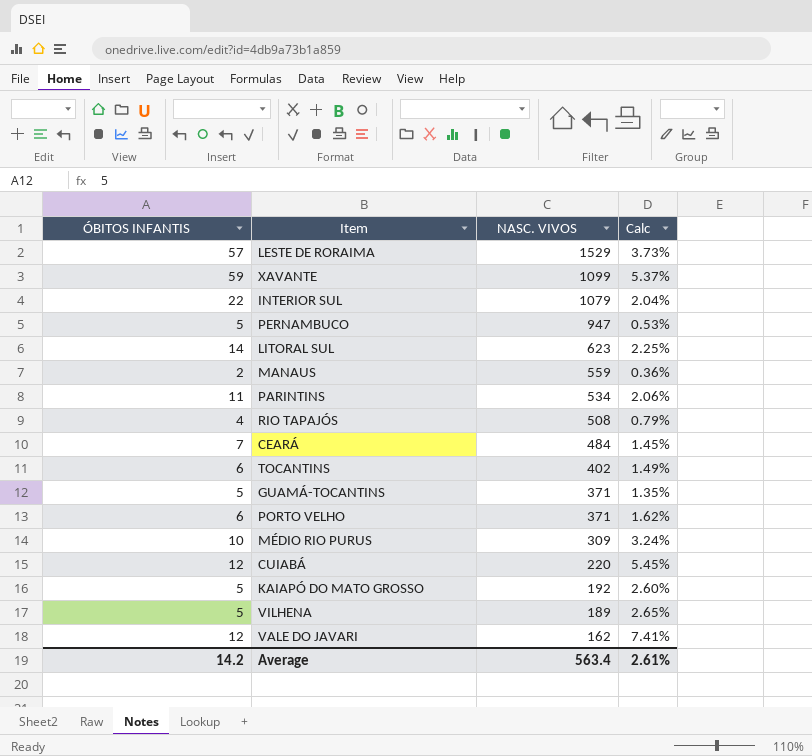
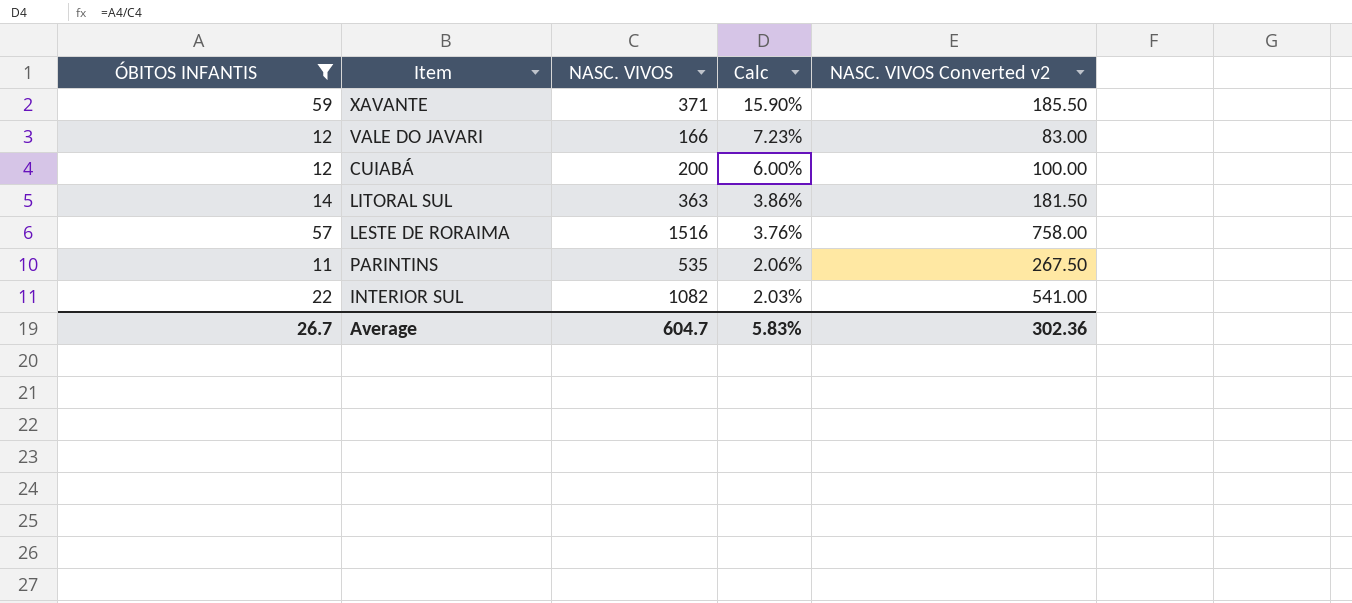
filter: none -> ÓBITOS INFANTIS >= 11
row order: NASC. VIVOS descending -> Calc descending
column NASC. VIVOS Converted v2 | formula: none -> [NASC. VIVOS] * 0.5
XAVANTE | NASC. VIVOS: 1099 -> 371
XAVANTE | Calc: 5.37% -> 15.90%
VALE DO JAVARI | NASC. VIVOS: 162 -> 166
VALE DO JAVARI | Calc: 7.41% -> 7.23%
CUIABÁ | NASC. VIVOS: 220 -> 200
CUIABÁ | Calc: 5.45% -> 6.00%
LITORAL SUL | NASC. VIVOS: 623 -> 363
LITORAL SUL | Calc: 2.25% -> 3.86%
LESTE DE RORAIMA | NASC. VIVOS: 1529 -> 1516
LESTE DE RORAIMA | Calc: 3.73% -> 3.76%
PARINTINS | NASC. VIVOS: 534 -> 535
INTERIOR SUL | NASC. VIVOS: 1079 -> 1082
INTERIOR SUL | Calc: 2.04% -> 2.03%
Average | ÓBITOS INFANTIS: 14.2 -> 26.7
Average | NASC. VIVOS: 563.4 -> 604.7
Average | Calc: 2.61% -> 5.83%

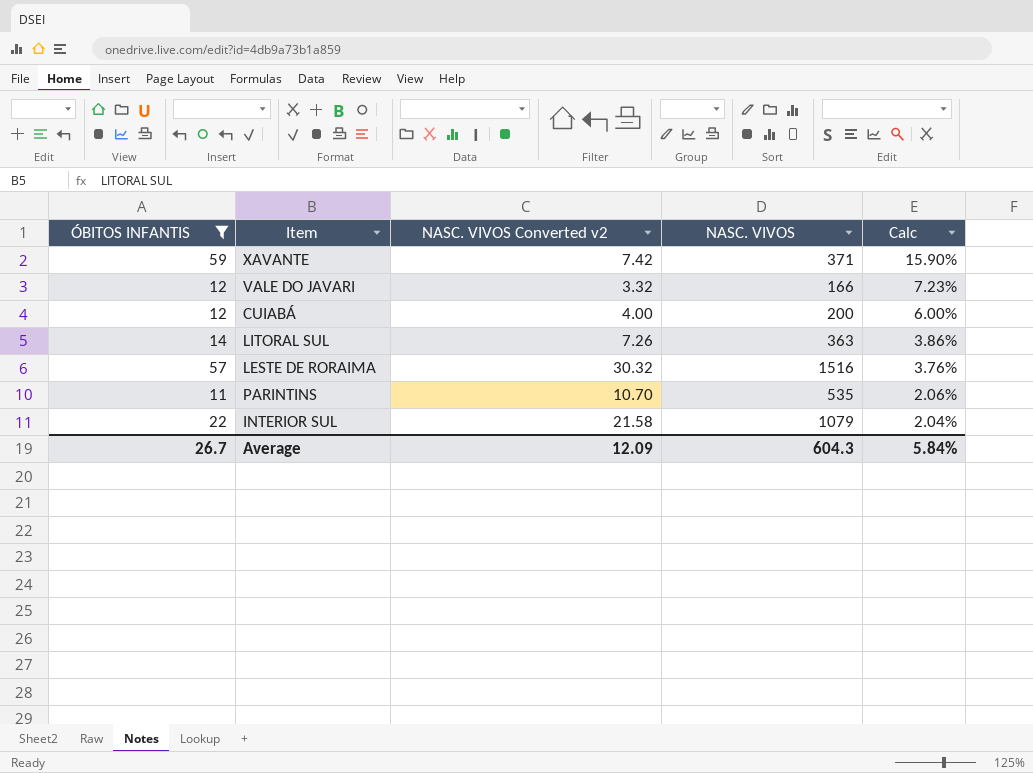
column NASC. VIVOS Converted v2 | formula: [NASC. VIVOS] * 0.5 -> [NASC. VIVOS] * 0.02
column NASC. VIVOS Converted v2 | position: 5 -> 3
INTERIOR SUL | NASC. VIVOS: 1082 -> 1079
INTERIOR SUL | Calc: 2.03% -> 2.04%
Average | NASC. VIVOS Converted v2: 302.36 -> 12.09
Average | NASC. VIVOS: 604.7 -> 604.3
Average | Calc: 5.83% -> 5.84%

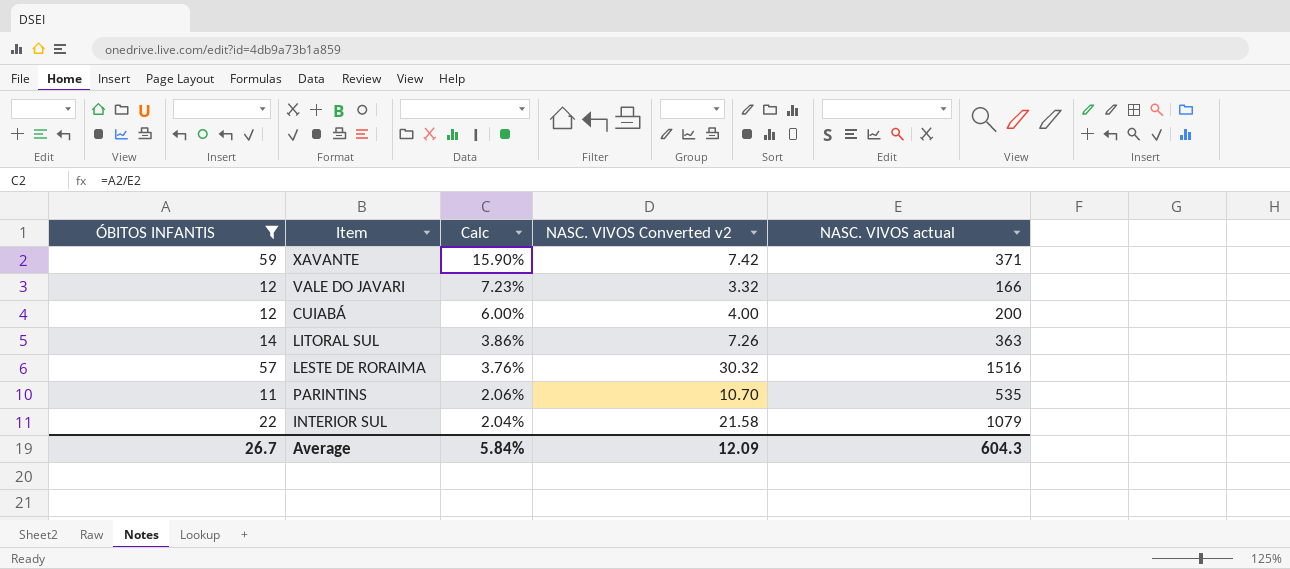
column Calc | position: 5 -> 3
column name: NASC. VIVOS -> NASC. VIVOS actual

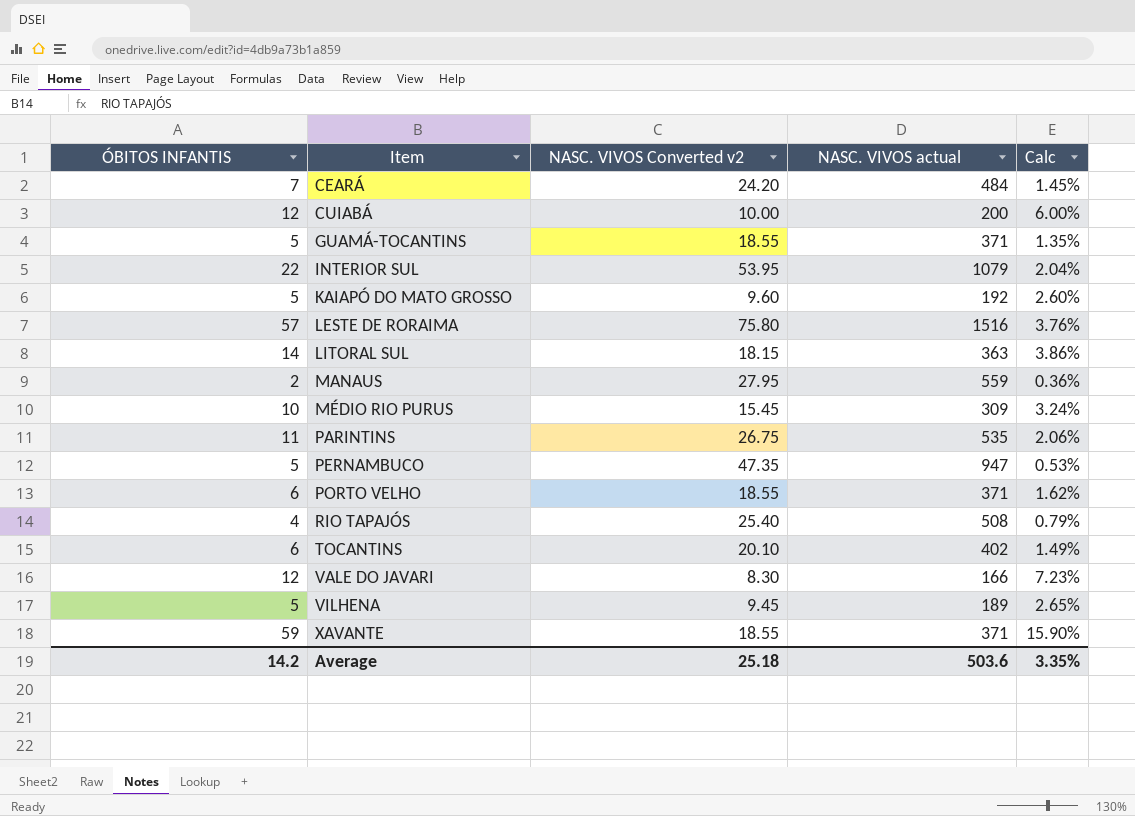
filter: ÓBITOS INFANTIS >= 11 -> none
row order: Calc descending -> Item ascending
column NASC. VIVOS Converted v2 | formula: [NASC. VIVOS actual] * 0.02 -> [NASC. VIVOS actual] * 0.05
column Calc | position: 3 -> 5
Average | ÓBITOS INFANTIS: 26.7 -> 14.2
Average | NASC. VIVOS Converted v2: 12.09 -> 25.18
Average | NASC. VIVOS actual: 604.3 -> 503.6
Average | Calc: 5.84% -> 3.35%

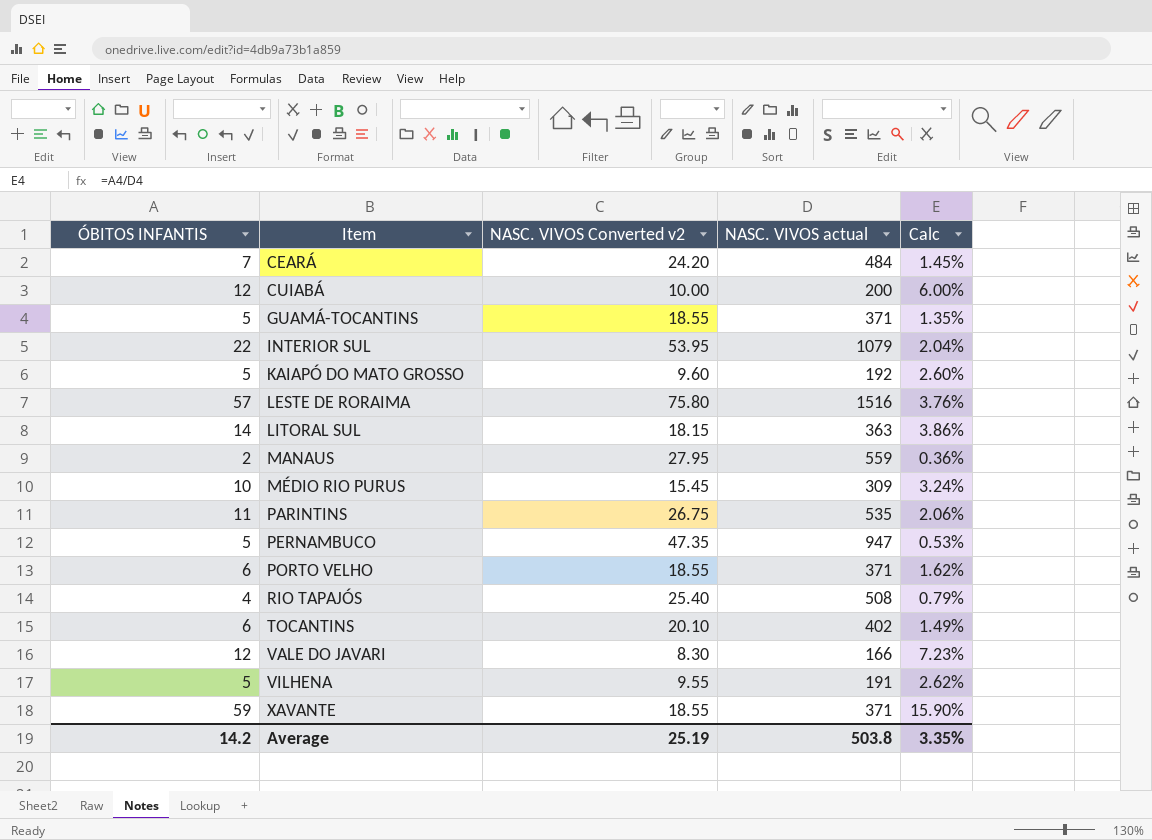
VILHENA | NASC. VIVOS Converted v2: 9.45 -> 9.55
VILHENA | NASC. VIVOS actual: 189 -> 191
VILHENA | Calc: 2.65% -> 2.62%
Average | NASC. VIVOS Converted v2: 25.18 -> 25.19
Average | NASC. VIVOS actual: 503.6 -> 503.8

